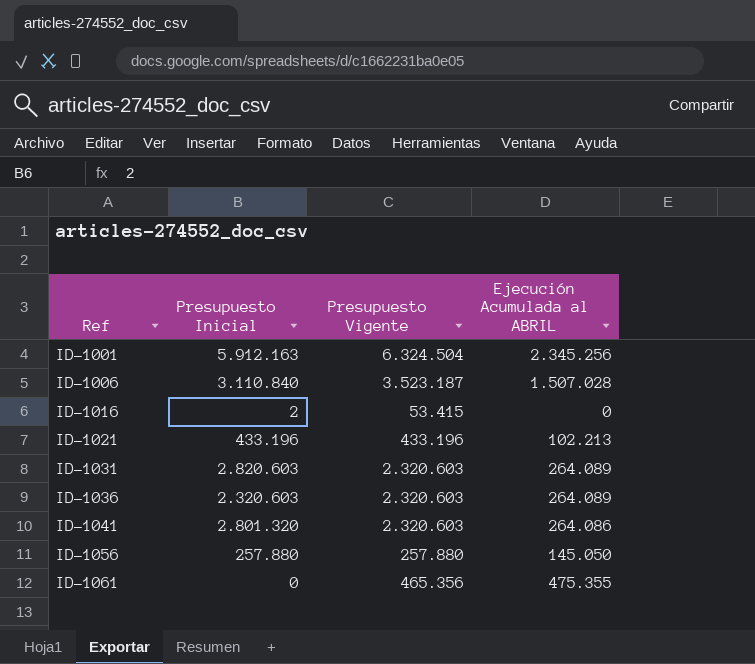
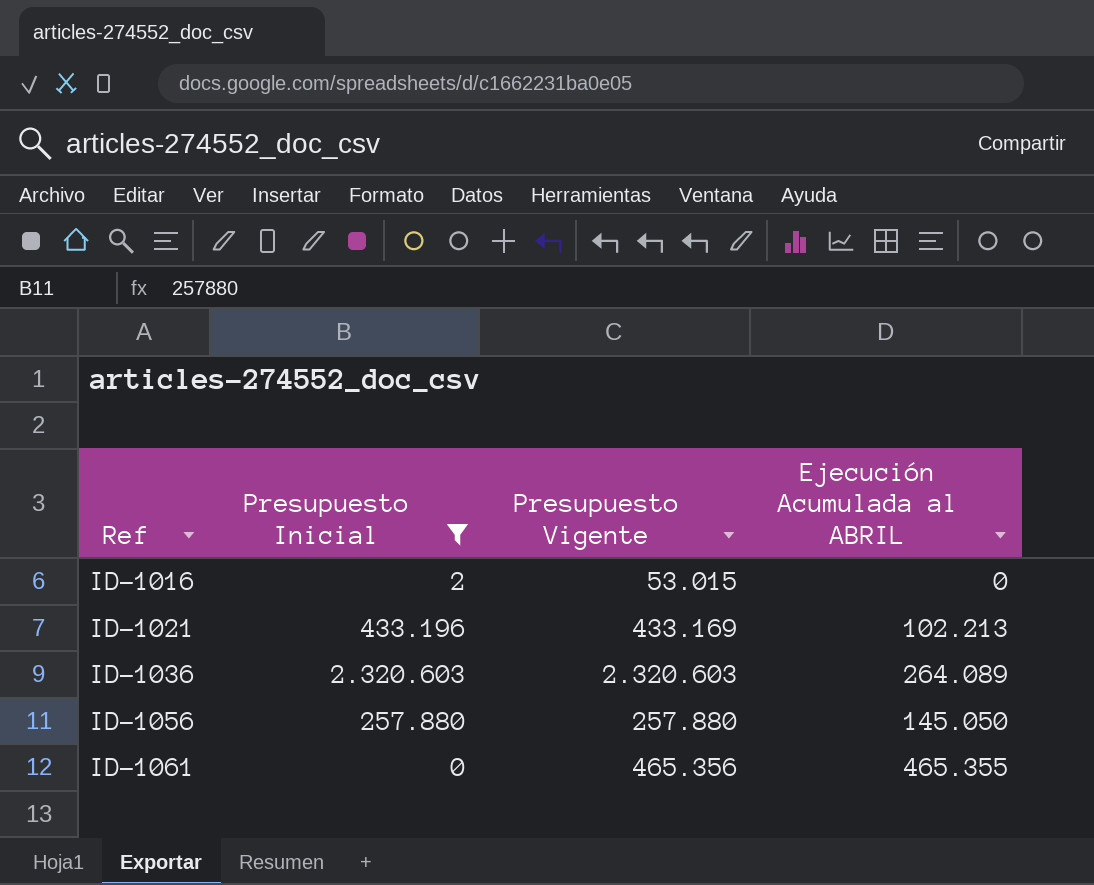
filter: none -> Presupuesto Inicial <= 2.320.603
ID-1016 | Presupuesto Vigente: 53.415 -> 53.015
ID-1021 | Presupuesto Vigente: 433.196 -> 433.169
ID-1061 | Ejecución Acumulada al ABRIL: 475.355 -> 465.355

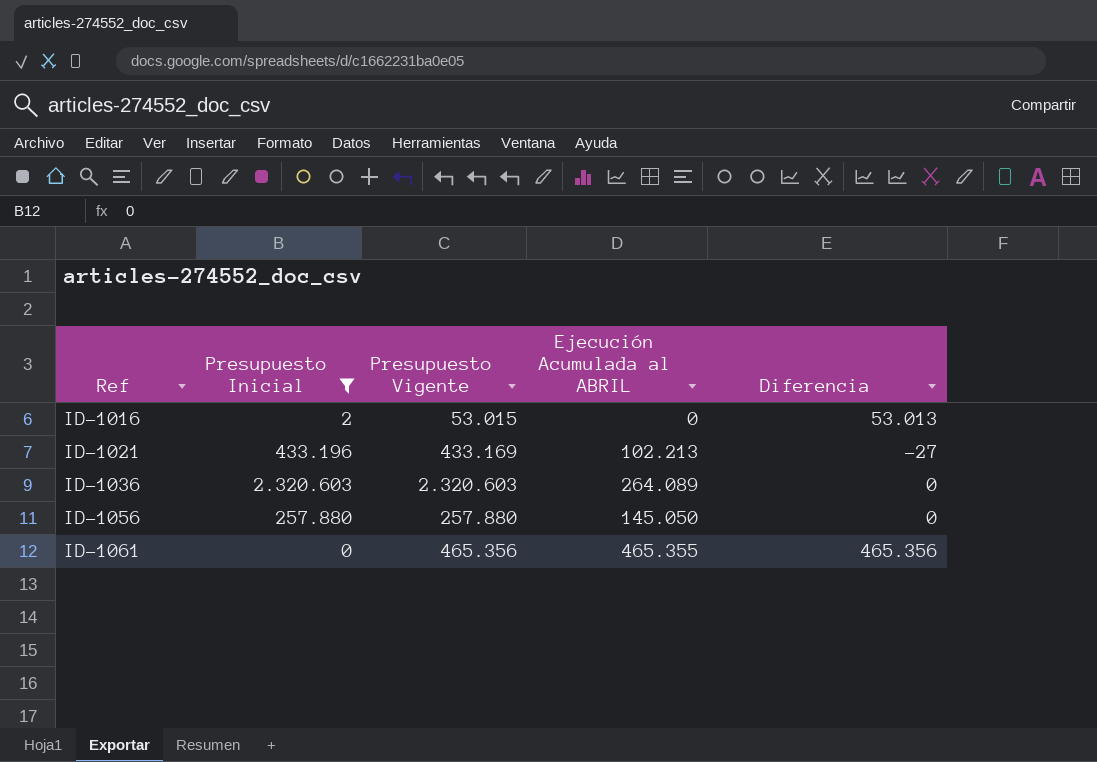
column Diferencia | formula: none -> [Presupuesto Vigente] - [Presupuesto Inicial]

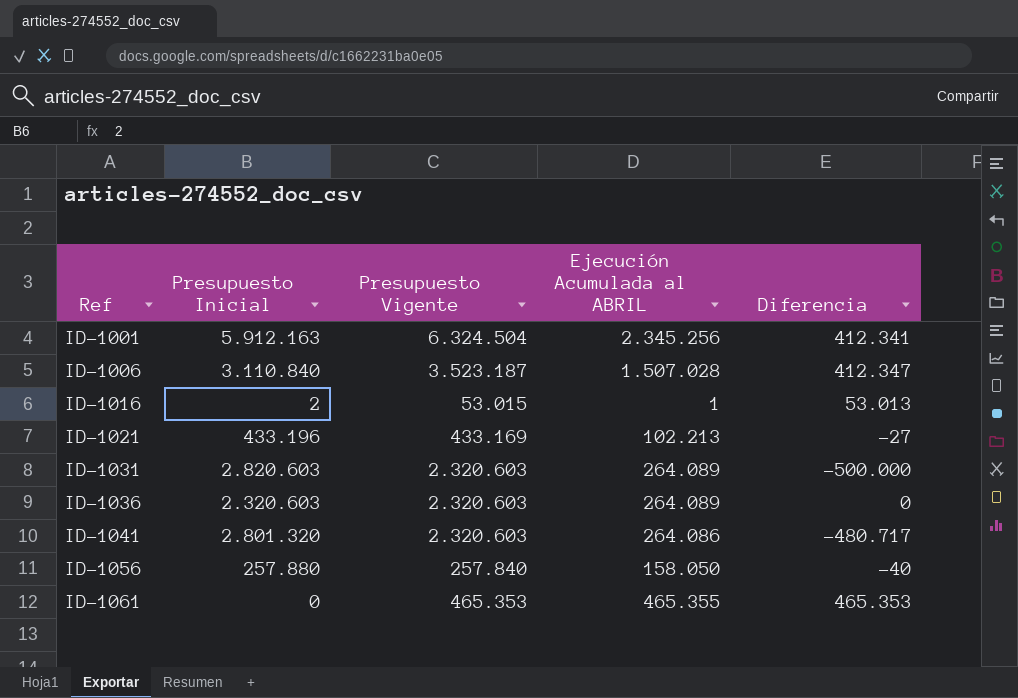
filter: Presupuesto Inicial <= 2.320.603 -> none
ID-1016 | Ejecución Acumulada al ABRIL: 0 -> 1
ID-1056 | Presupuesto Vigente: 257.880 -> 257.840
ID-1056 | Ejecución Acumulada al ABRIL: 145.050 -> 158.050
ID-1056 | Diferencia: 0 -> -40
ID-1061 | Presupuesto Vigente: 465.356 -> 465.353
ID-1061 | Diferencia: 465.356 -> 465.353

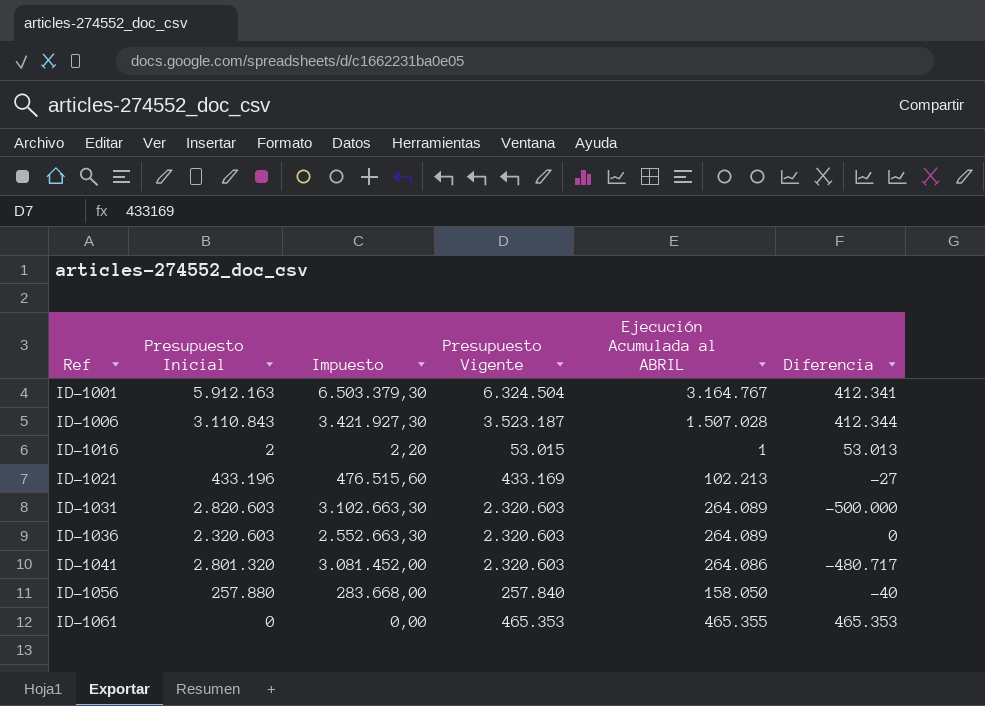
column Impuesto | formula: none -> [Presupuesto Inicial] * 1,1
ID-1001 | Ejecución Acumulada al ABRIL: 2.345.256 -> 3.164.767
ID-1006 | Presupuesto Inicial: 3.110.840 -> 3.110.843
ID-1006 | Diferencia: 412.347 -> 412.344

